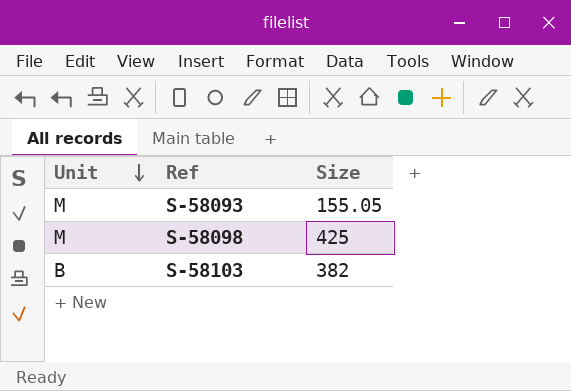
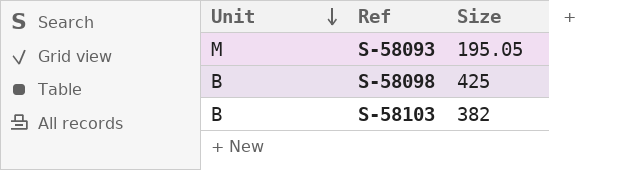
S-58093 | Size: 155.05 -> 195.05
S-58098 | Unit: M -> B

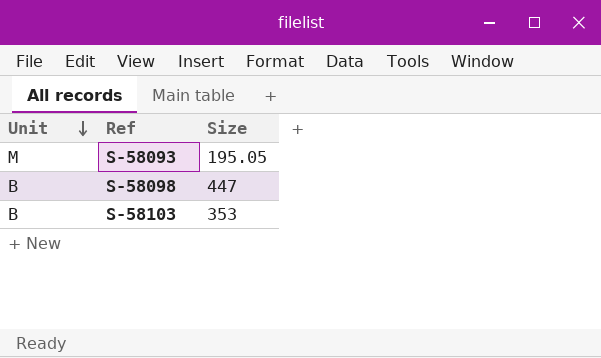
S-58098 | Size: 425 -> 447
S-58103 | Size: 382 -> 353

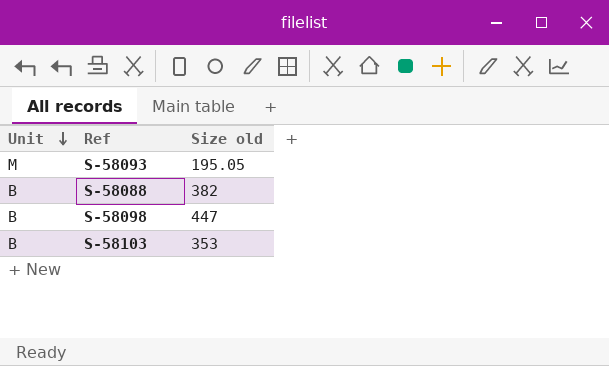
column name: Size -> Size old
row S-58088: none -> B | 382

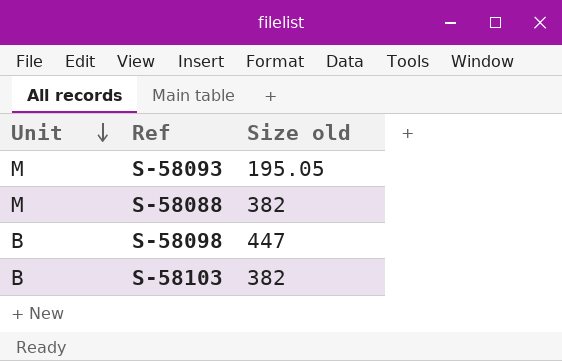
S-58088 | Unit: B -> M
S-58103 | Size old: 353 -> 382

